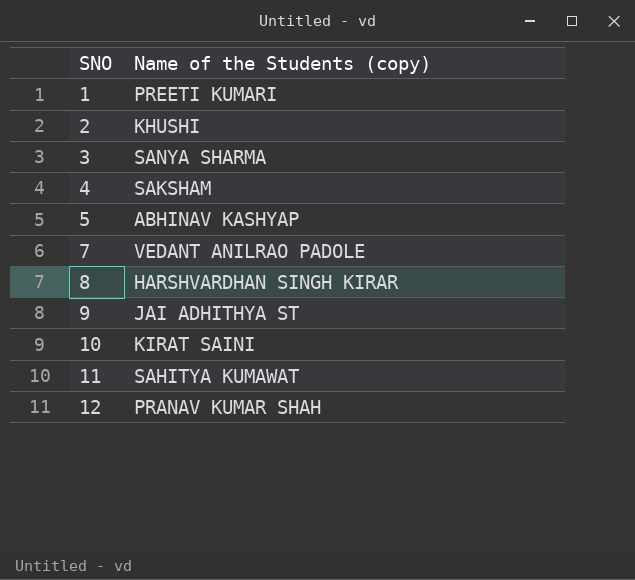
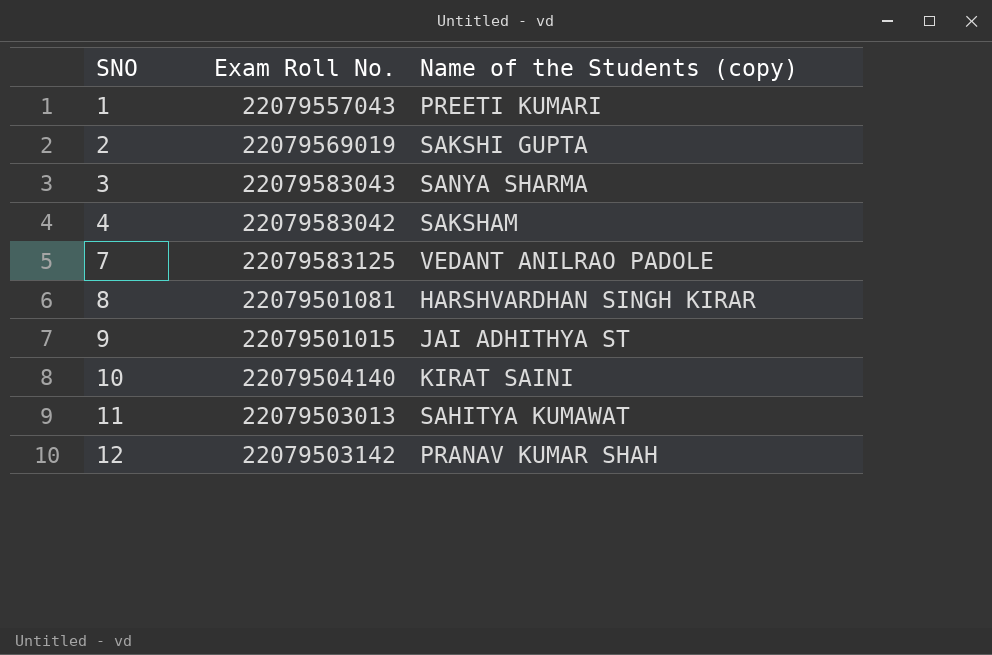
column Exam Roll No. | position: none -> 2
row 5: ABHINAV KASHYAP -> none
2 | Name of the Students (copy): KHUSHI -> SAKSHI GUPTA

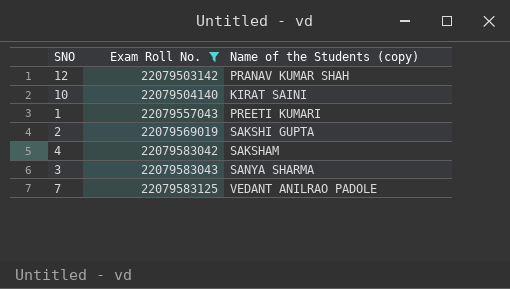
filter: none -> Exam Roll No. >= 22079503142
row order: SNO ascending -> Exam Roll No. ascending

